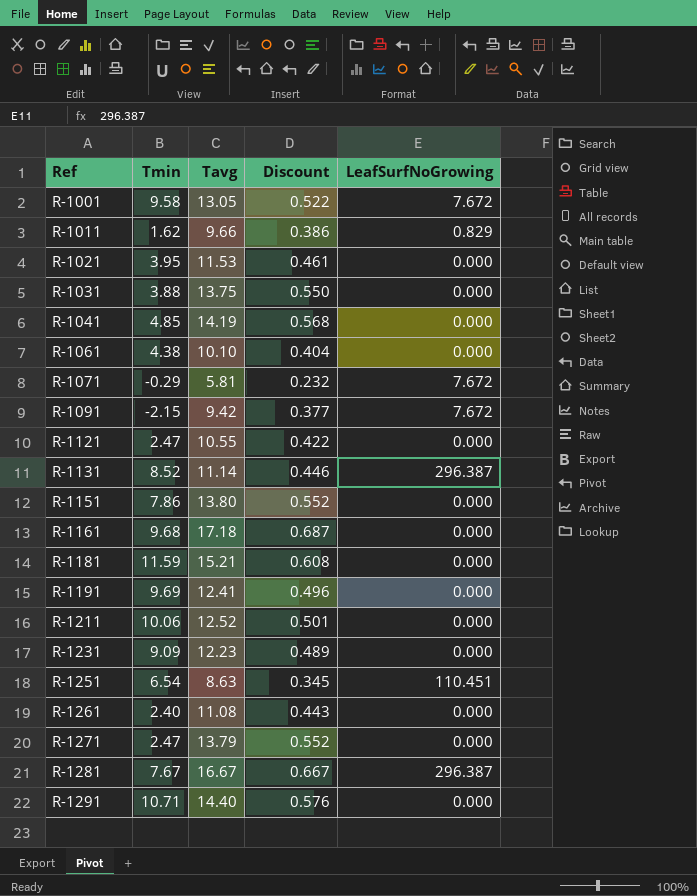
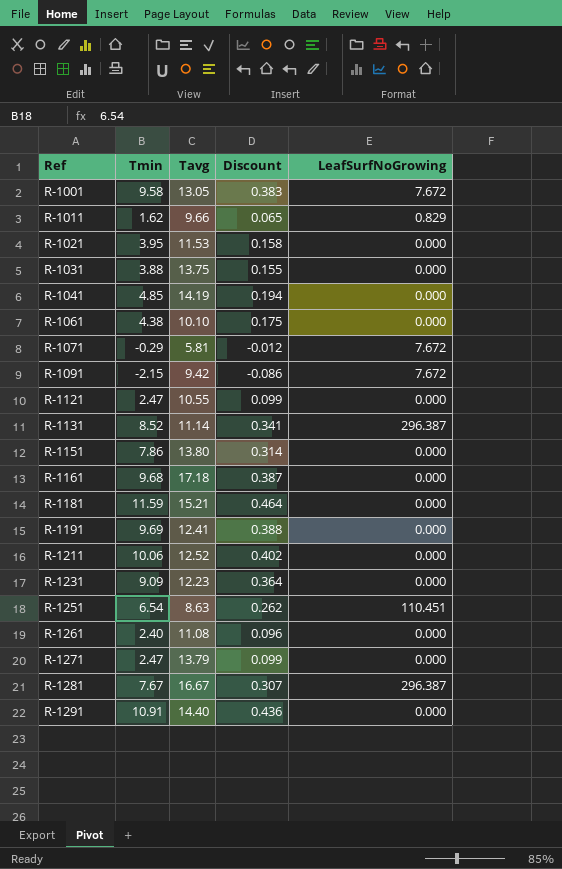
column Discount | formula: [Tavg] * 0.04 -> [Tmin] * 0.04
R-1291 | Tmin: 10.71 -> 10.91

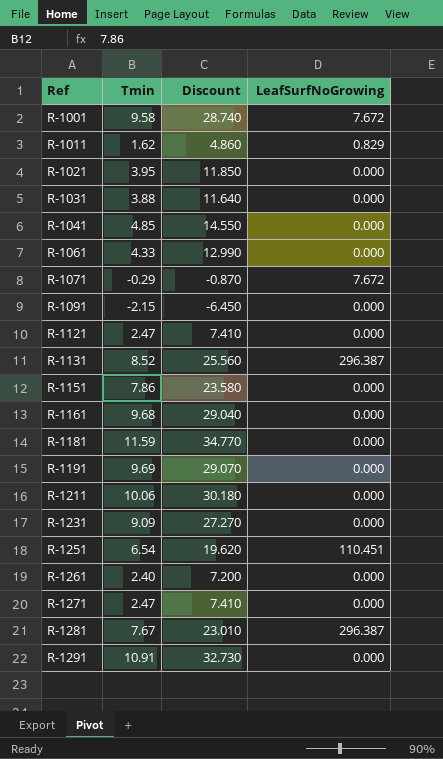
column Tavg | position: 3 -> none
column Discount | formula: [Tmin] * 0.04 -> [Tmin] * 3
R-1061 | Tmin: 4.38 -> 4.33
R-1091 | LeafSurfNoGrowing: 7.672 -> 0.000

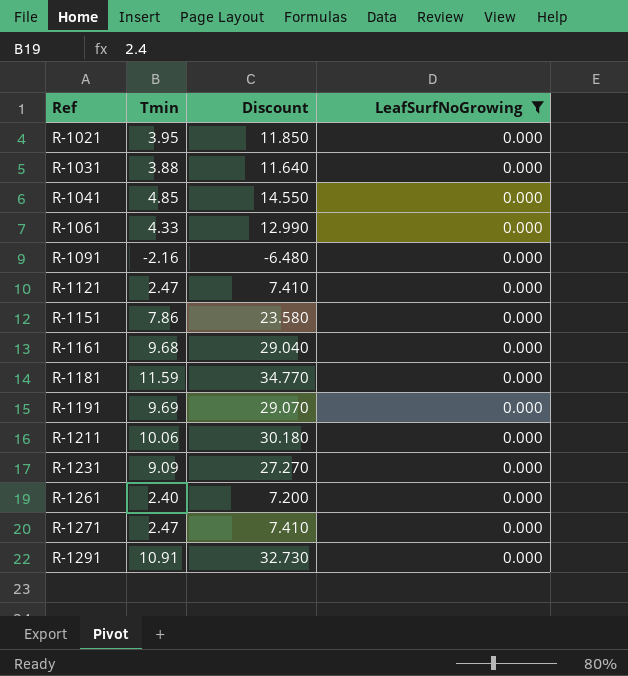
filter: none -> LeafSurfNoGrowing = 0.000
R-1091 | Tmin: -2.15 -> -2.16
R-1091 | Discount: -6.450 -> -6.480

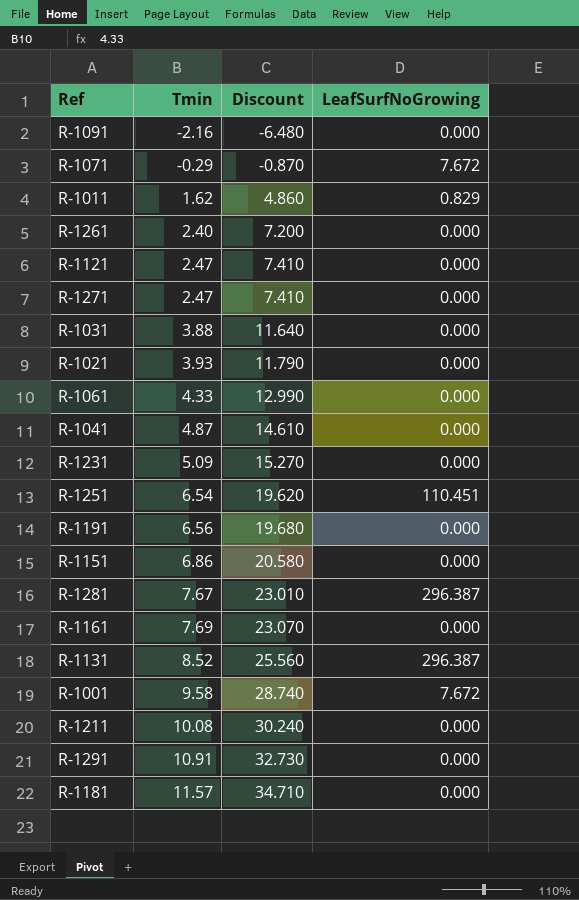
filter: LeafSurfNoGrowing = 0.000 -> none
row order: Ref ascending -> Tmin ascending
R-1021 | Tmin: 3.95 -> 3.93
R-1021 | Discount: 11.850 -> 11.790
R-1041 | Tmin: 4.85 -> 4.87
R-1041 | Discount: 14.550 -> 14.610
R-1231 | Tmin: 9.09 -> 5.09
R-1231 | Discount: 27.270 -> 15.270
R-1191 | Tmin: 9.69 -> 6.56
R-1191 | Discount: 29.070 -> 19.680
R-1151 | Tmin: 7.86 -> 6.86
R-1151 | Discount: 23.580 -> 20.580
R-1161 | Tmin: 9.68 -> 7.69
R-1161 | Discount: 29.040 -> 23.070
R-1211 | Tmin: 10.06 -> 10.08
R-1211 | Discount: 30.180 -> 30.240
R-1181 | Tmin: 11.59 -> 11.57
R-1181 | Discount: 34.770 -> 34.710

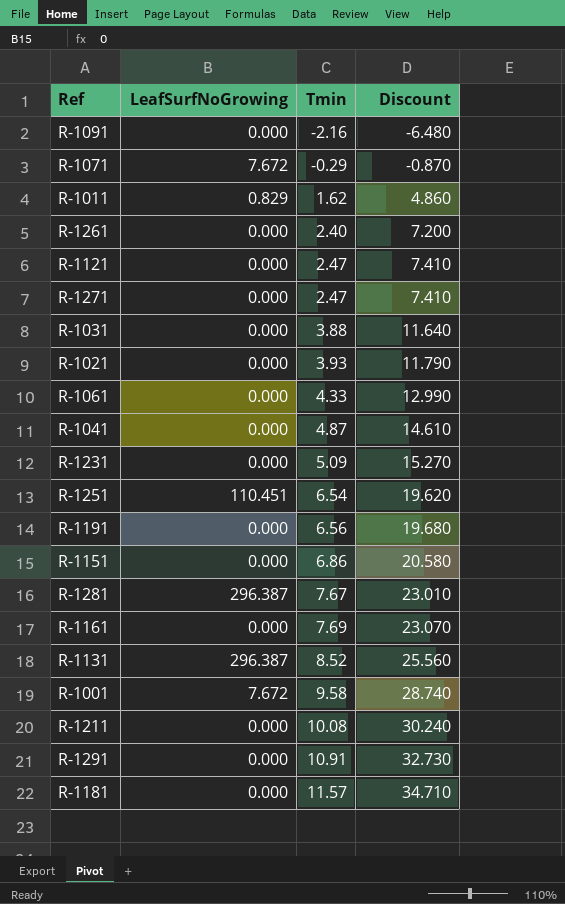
column LeafSurfNoGrowing | position: 4 -> 2

